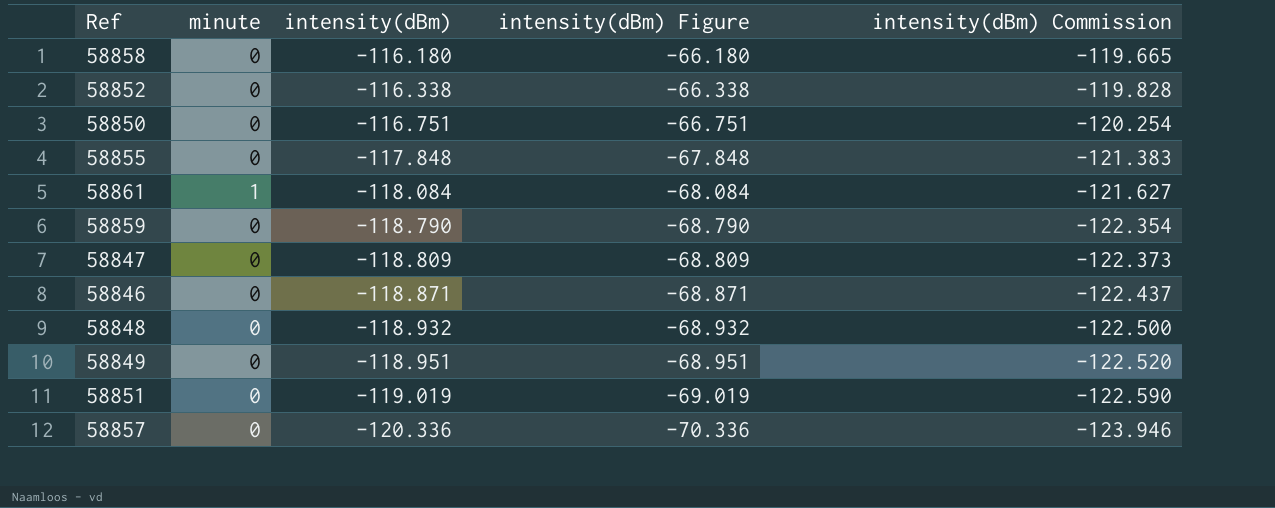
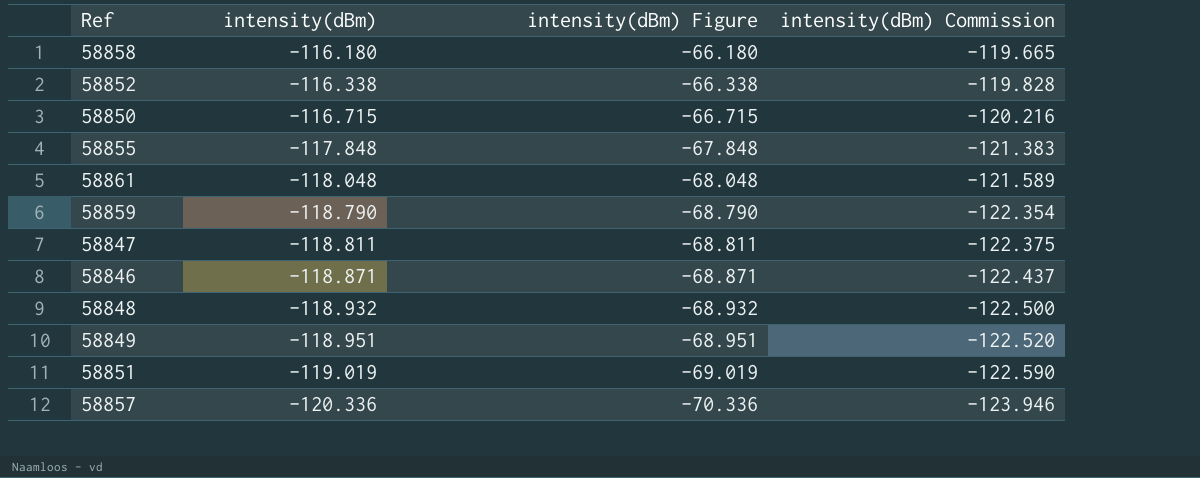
column minute | position: 2 -> none
58850 | intensity(dBm): -116.751 -> -116.715
58850 | intensity(dBm) Figure: -66.751 -> -66.715
58850 | intensity(dBm) Commission: -120.254 -> -120.216
58861 | intensity(dBm): -118.084 -> -118.048
58861 | intensity(dBm) Figure: -68.084 -> -68.048
58861 | intensity(dBm) Commission: -121.627 -> -121.589
58847 | intensity(dBm): -118.809 -> -118.811
58847 | intensity(dBm) Figure: -68.809 -> -68.811
58847 | intensity(dBm) Commission: -122.373 -> -122.375

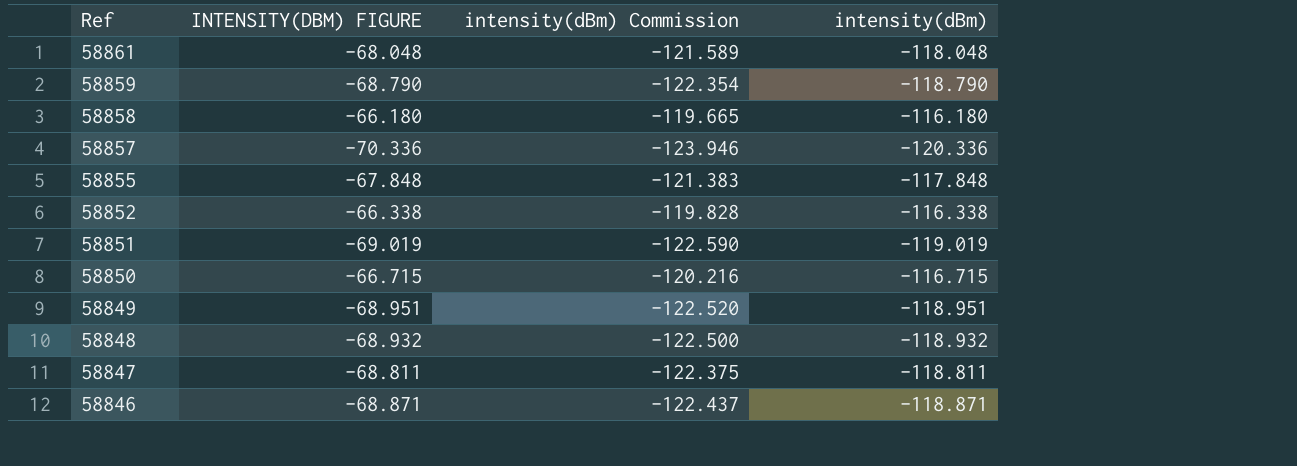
row order: intensity(dBm) descending -> Ref descending
column name: intensity(dBm) Figure -> INTENSITY(DBM) FIGURE
column intensity(dBm) | position: 2 -> 4

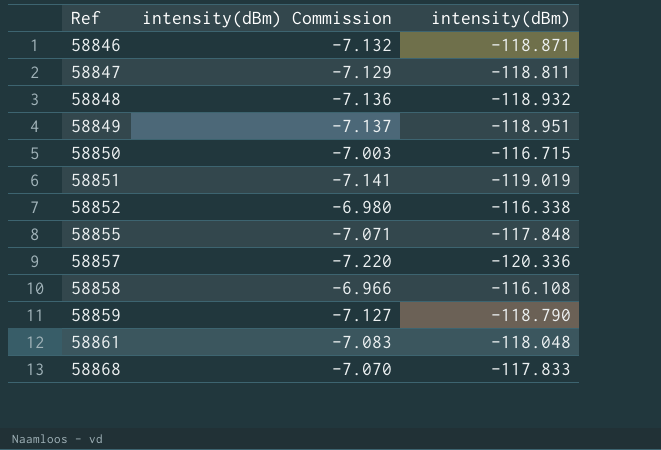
row order: Ref descending -> Ref ascending
column INTENSITY(DBM) FIGURE | formula: [intensity(dBm)] + 50 -> none
column intensity(dBm) Commission | formula: [intensity(dBm)] * 1.03 -> [intensity(dBm)] * 0.06
58858 | intensity(dBm): -116.180 -> -116.108
row 58868: none -> -7.070 | -117.833

